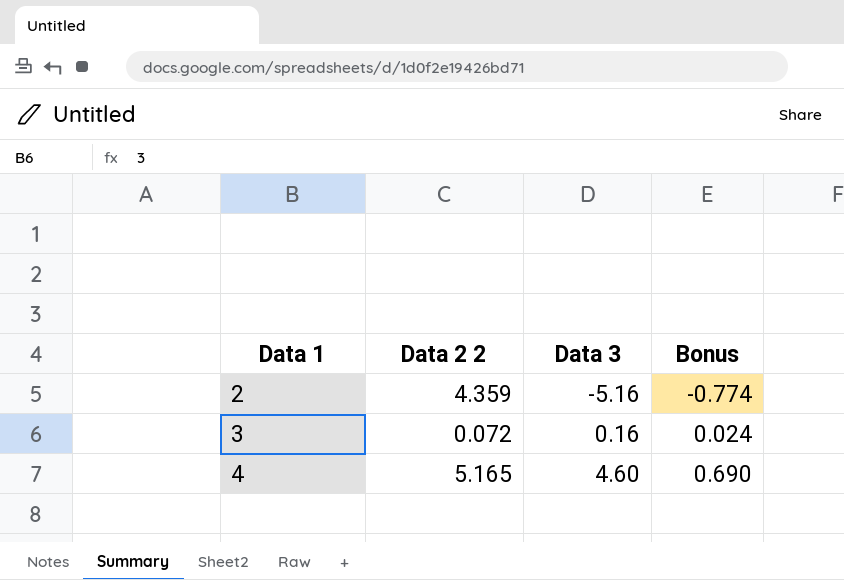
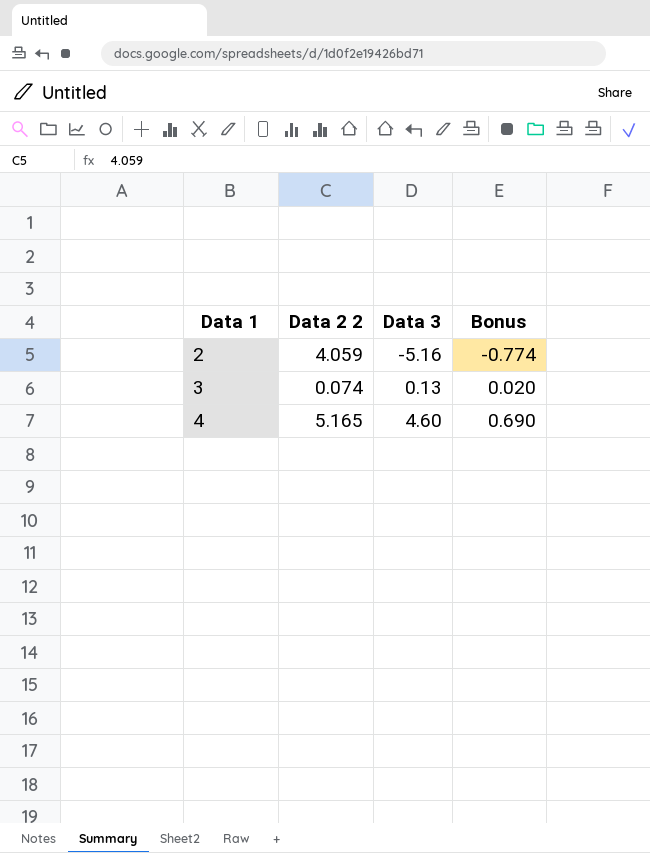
2 | Data 2 2: 4.359 -> 4.059
3 | Data 2 2: 0.072 -> 0.074
3 | Data 3: 0.16 -> 0.13
3 | Bonus: 0.024 -> 0.020

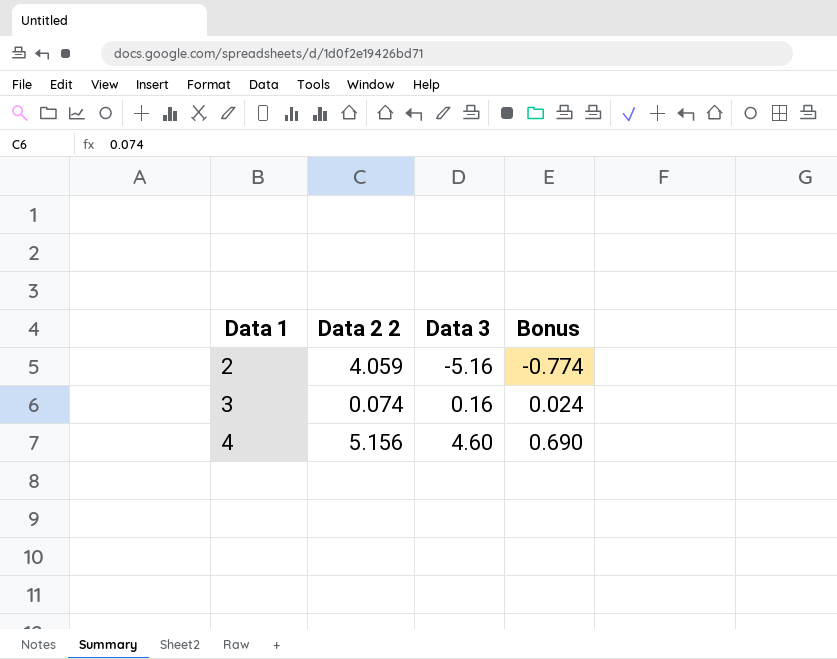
3 | Data 3: 0.13 -> 0.16
3 | Bonus: 0.020 -> 0.024
4 | Data 2 2: 5.165 -> 5.156

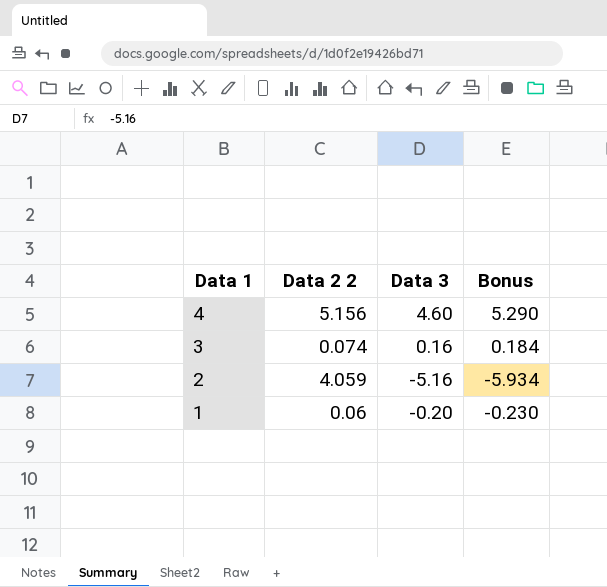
row order: Data 1 ascending -> Data 1 descending
column Bonus | formula: [Data 3] * 0.15 -> [Data 3] * 1.15
row 1: none -> 0.06 | -0.20 | -0.230

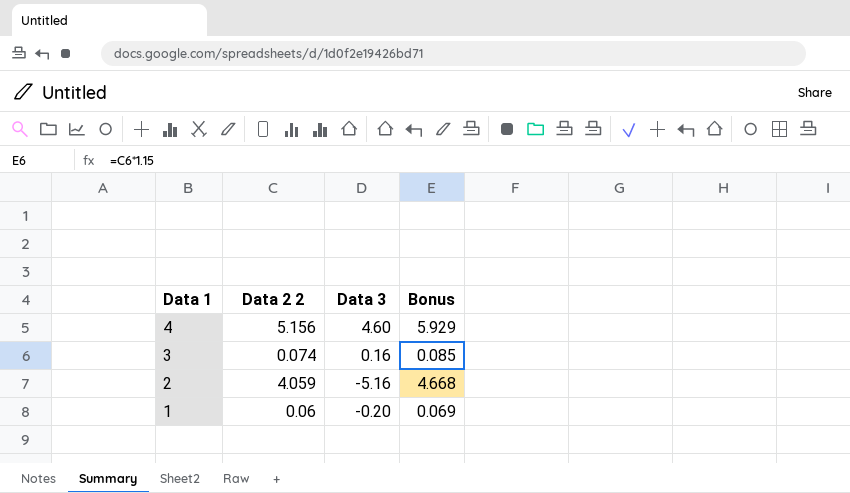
column Bonus | formula: [Data 3] * 1.15 -> [Data 2 2] * 1.15

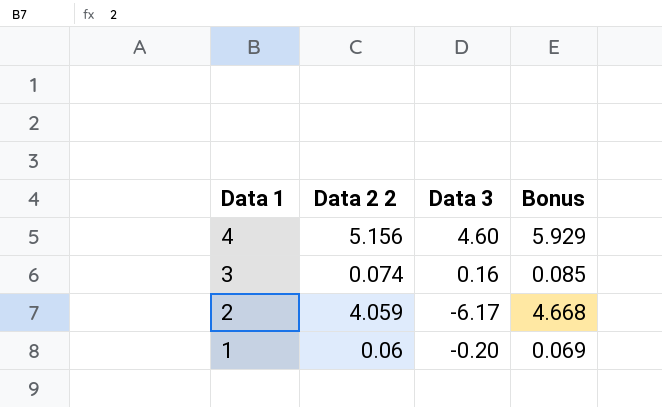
2 | Data 3: -5.16 -> -6.17

